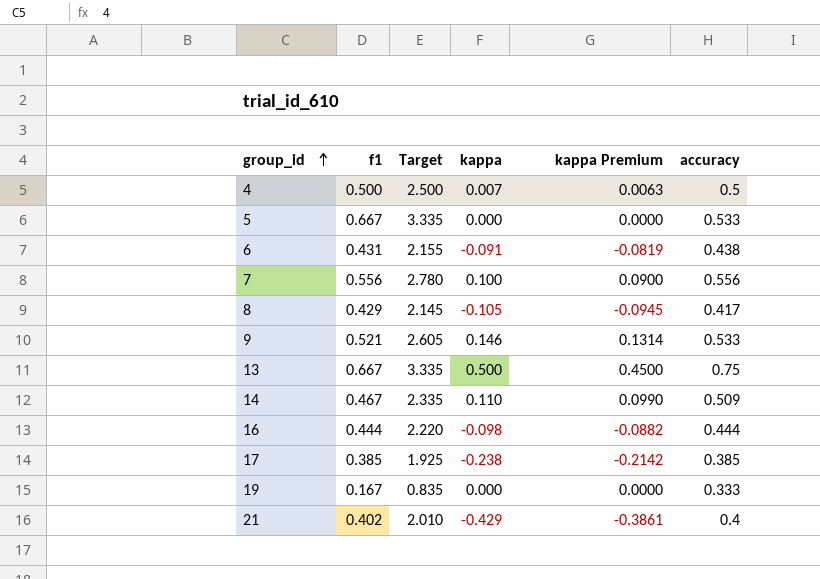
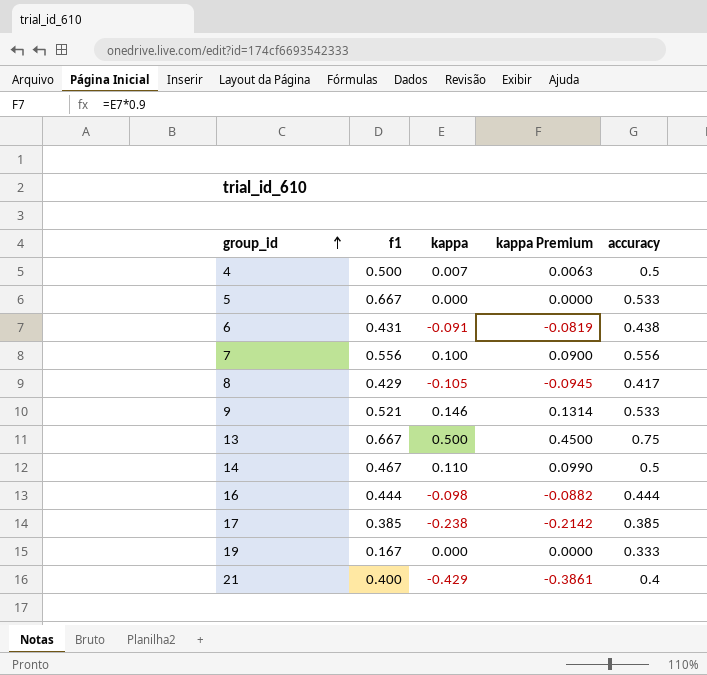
column Target | formula: [f1] * 5 -> none
14 | accuracy: 0.509 -> 0.5
21 | f1: 0.402 -> 0.400

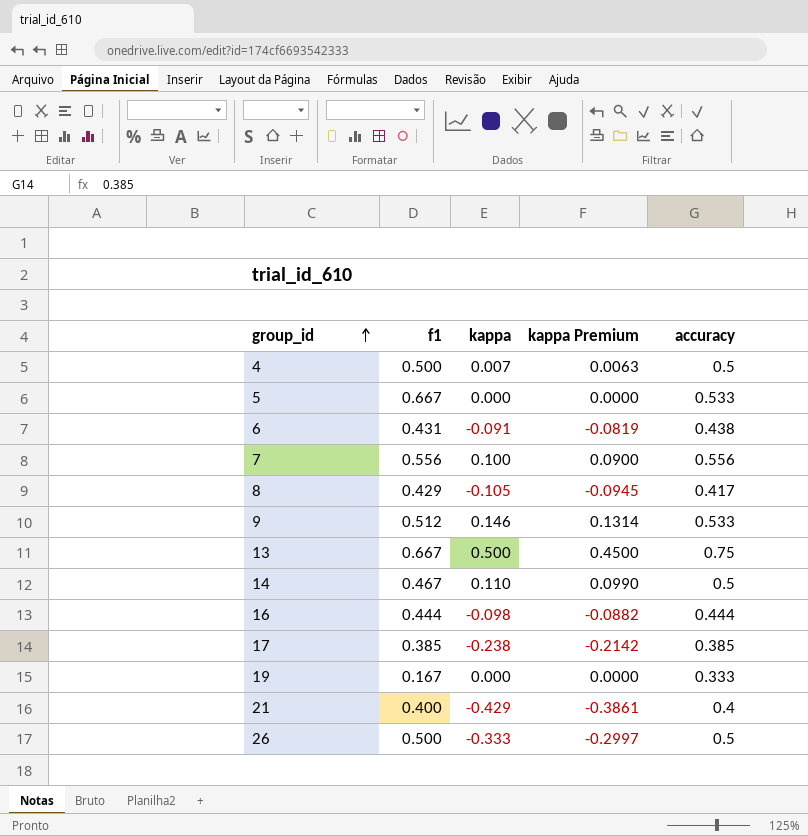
9 | f1: 0.521 -> 0.512
row 26: none -> 0.500 | -0.333 | -0.2997 | 0.5

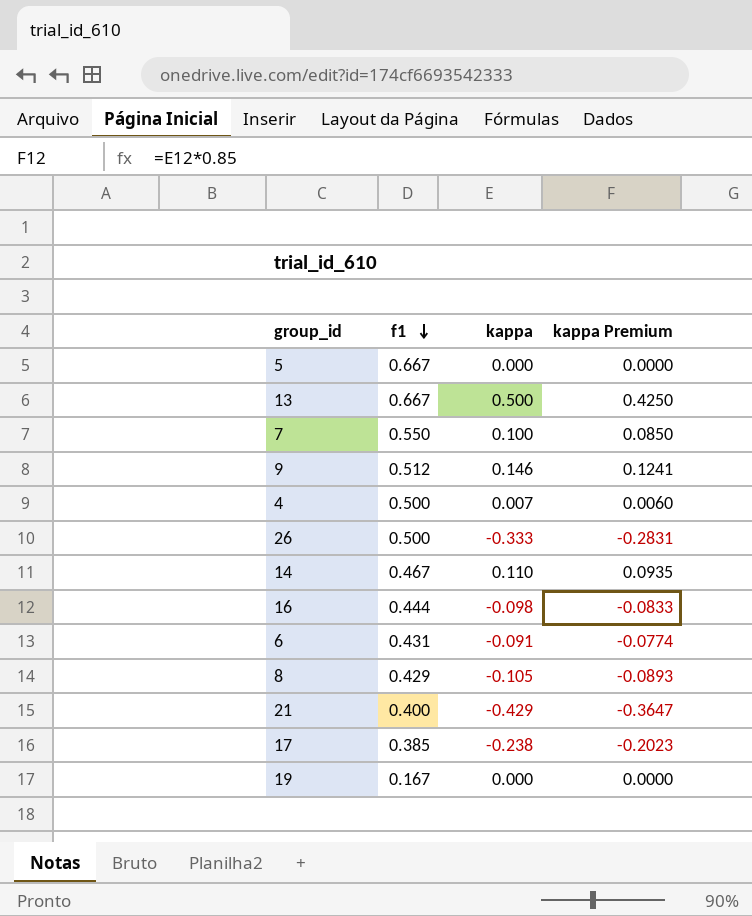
row order: group_id ascending -> f1 descending
column accuracy | position: 5 -> none
column kappa Premium | formula: [kappa] * 0.9 -> [kappa] * 0.85
7 | f1: 0.556 -> 0.550

